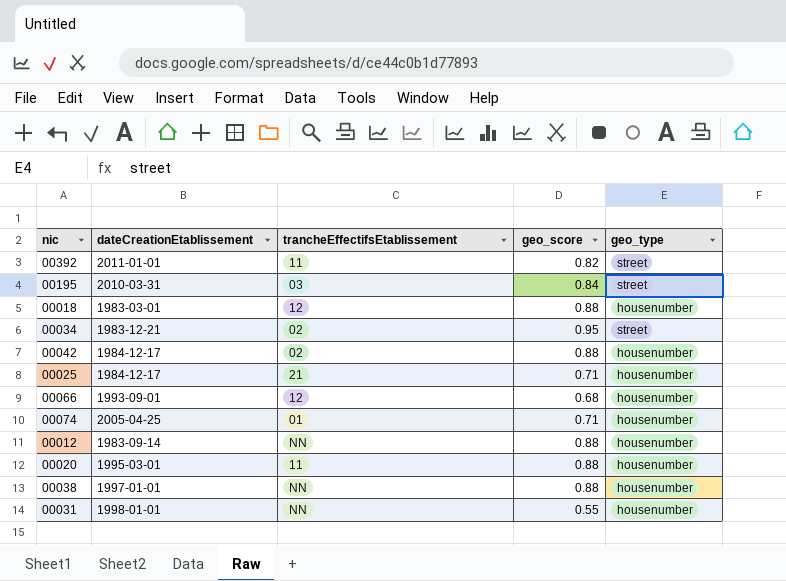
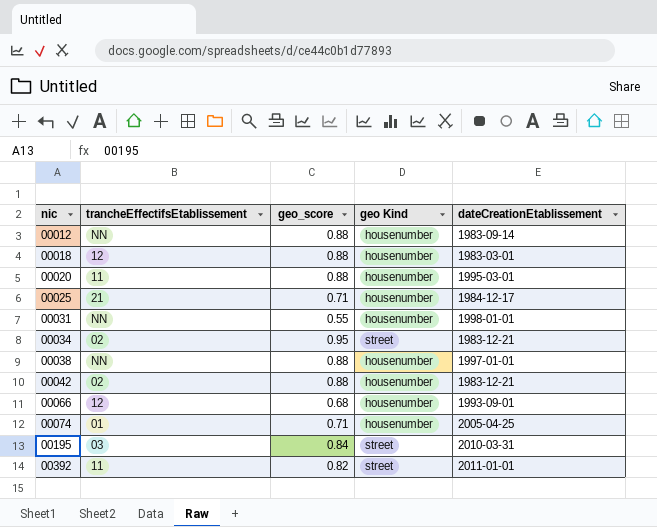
row order: none -> nic ascending
column name: geo_type -> geo Kind
column dateCreationEtablissement | position: 2 -> 5
00042 | dateCreationEtablissement: 1984-12-17 -> 1983-12-21

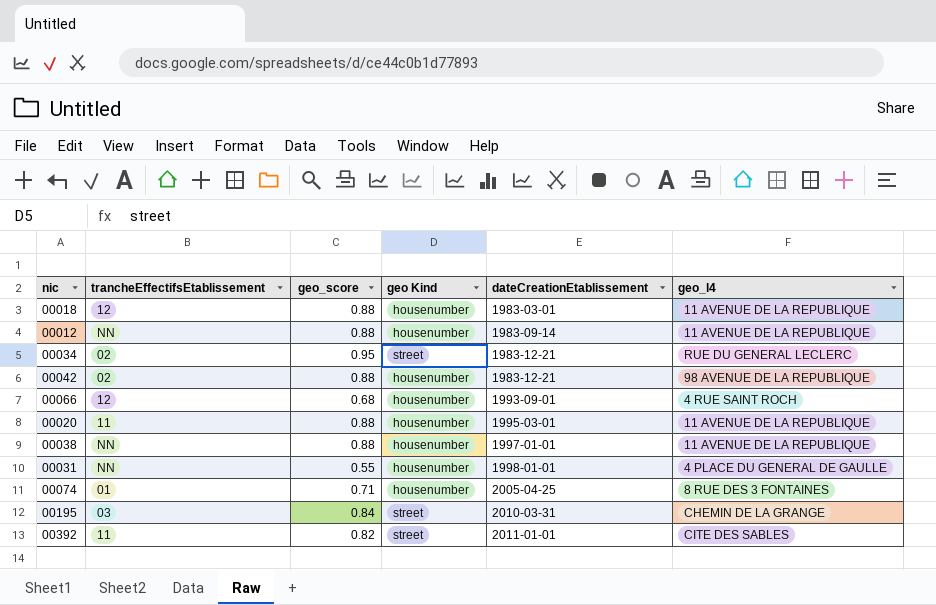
row order: nic ascending -> dateCreationEtablissement ascending
column geo_l4 | position: none -> 6
row 00025: 21 | 0.71 | housenumber | 1984-12-17 -> none

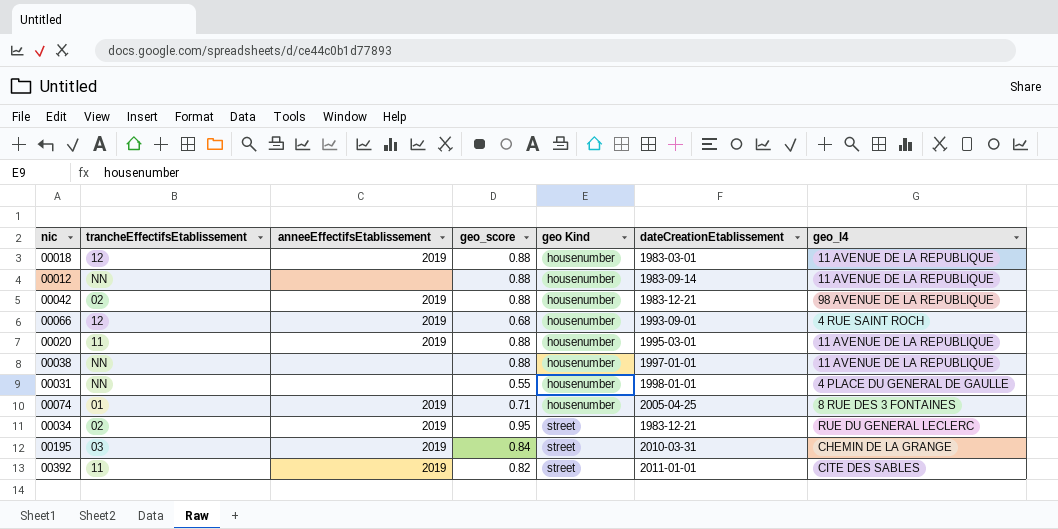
row order: dateCreationEtablissement ascending -> geo Kind ascending
column anneeEffectifsEtablissement | position: none -> 3

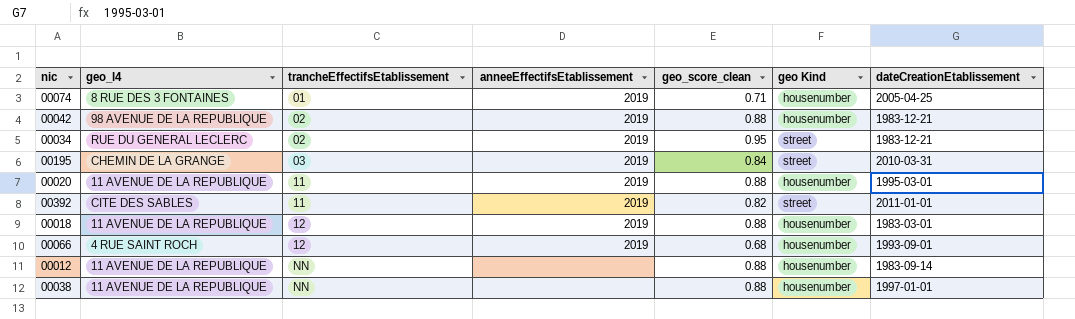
row order: geo Kind ascending -> trancheEffectifsEtablissement ascending
column geo_l4 | position: 7 -> 2
column name: geo_score -> geo_score_clean
row 00031: NN | none | 0.55 | housenumber | 1998-01-01 | 4 PLACE DU GENERAL DE GAULLE -> none

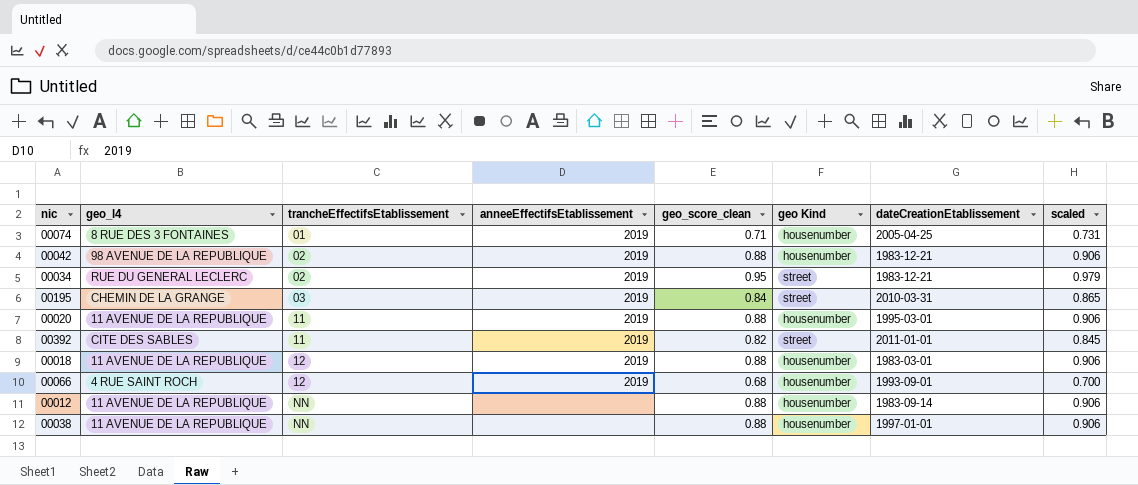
column scaled | formula: none -> [geo_score_clean] * 1.03

